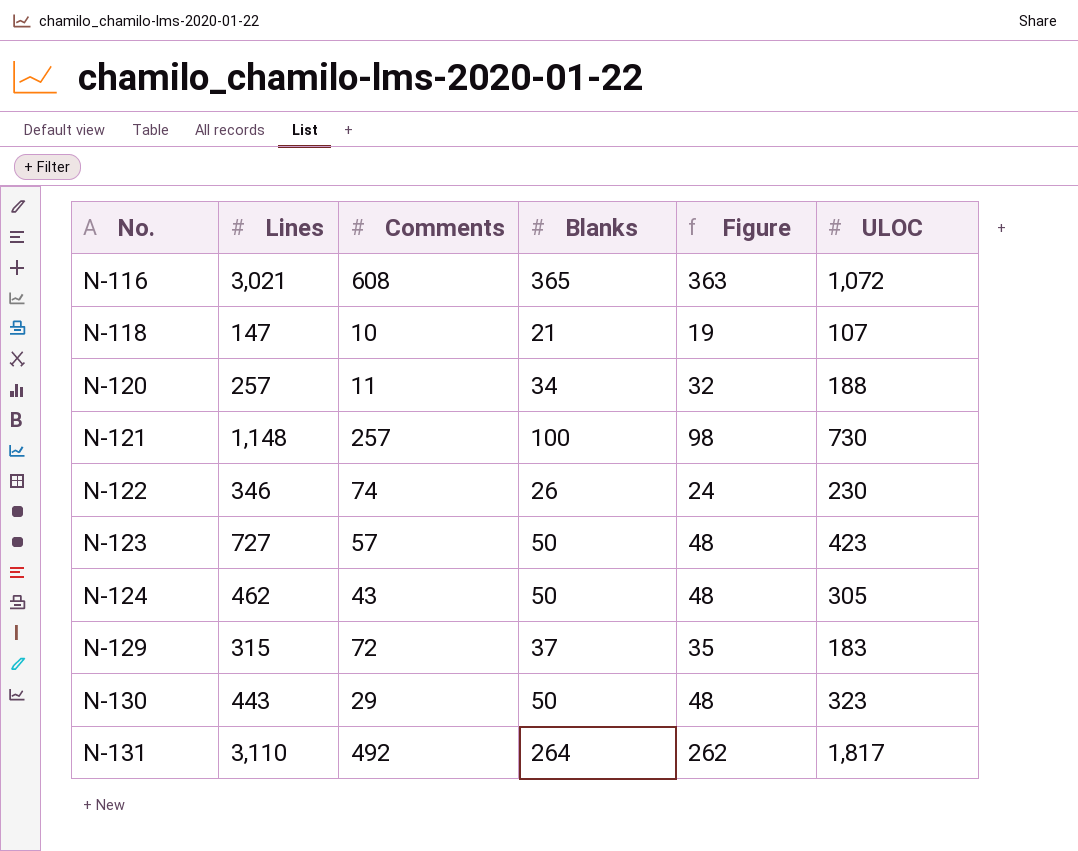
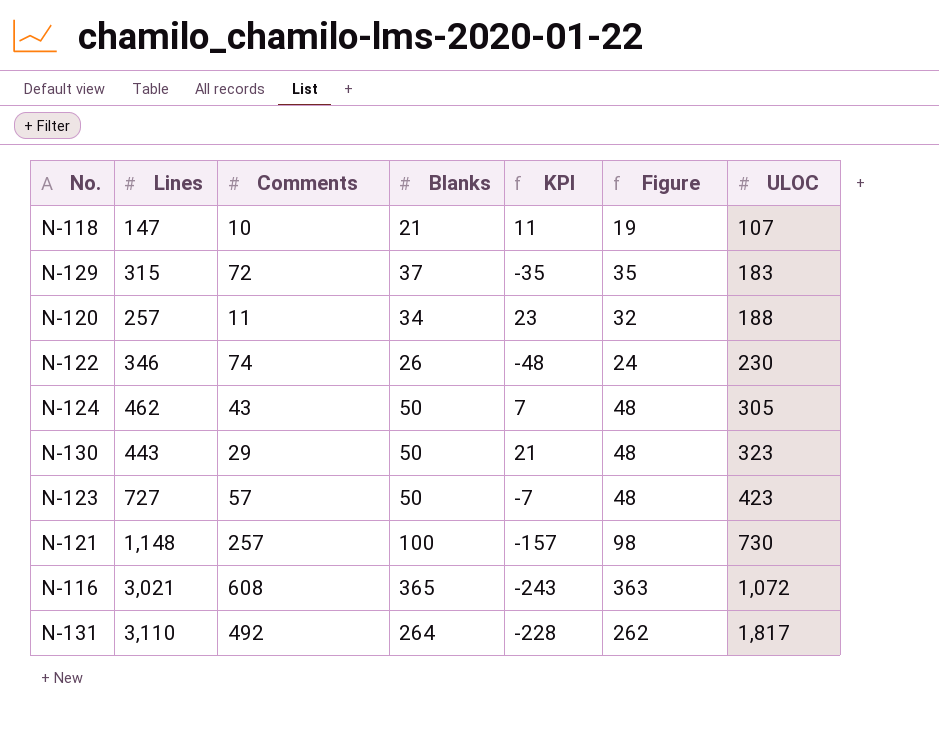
row order: No. ascending -> ULOC ascending
column KPI | formula: none -> [Blanks] - [Comments]

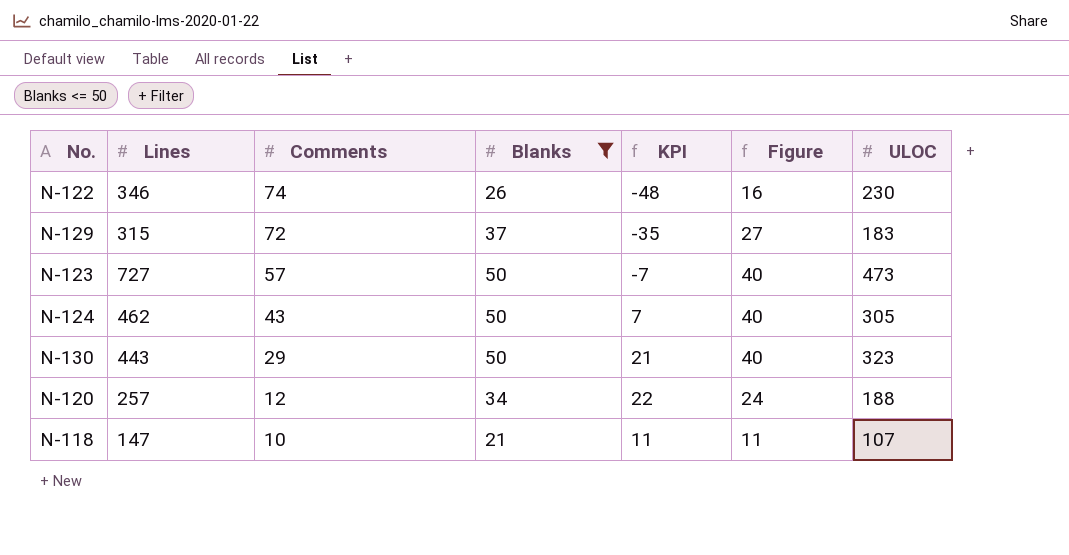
filter: none -> Blanks <= 50
row order: ULOC ascending -> Comments descending
column Figure | formula: [Blanks] - 2 -> [Blanks] - 10
N-123 | ULOC: 423 -> 473
N-120 | Comments: 11 -> 12
N-120 | KPI: 23 -> 22

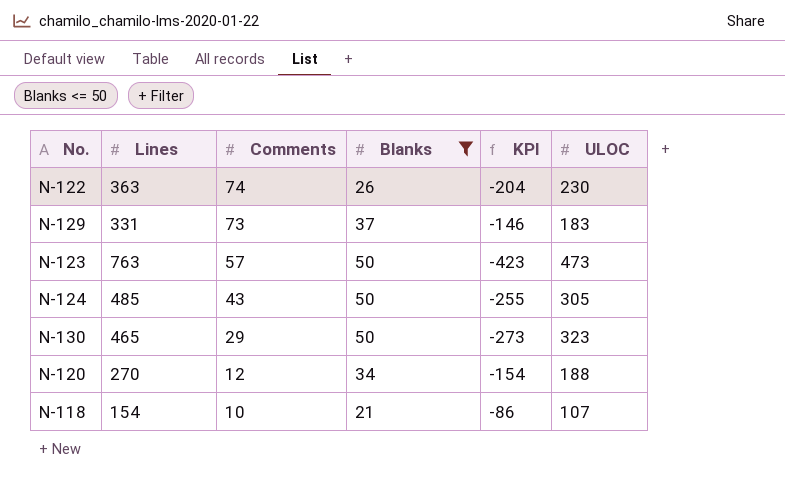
column Figure | formula: [Blanks] - 10 -> none
column KPI | formula: [Blanks] - [Comments] -> [Blanks] - [ULOC]
N-122 | Lines: 346 -> 363
N-129 | Lines: 315 -> 331
N-129 | Comments: 72 -> 73
N-123 | Lines: 727 -> 763
N-124 | Lines: 462 -> 485
N-130 | Lines: 443 -> 465
N-120 | Lines: 257 -> 270
N-118 | Lines: 147 -> 154

